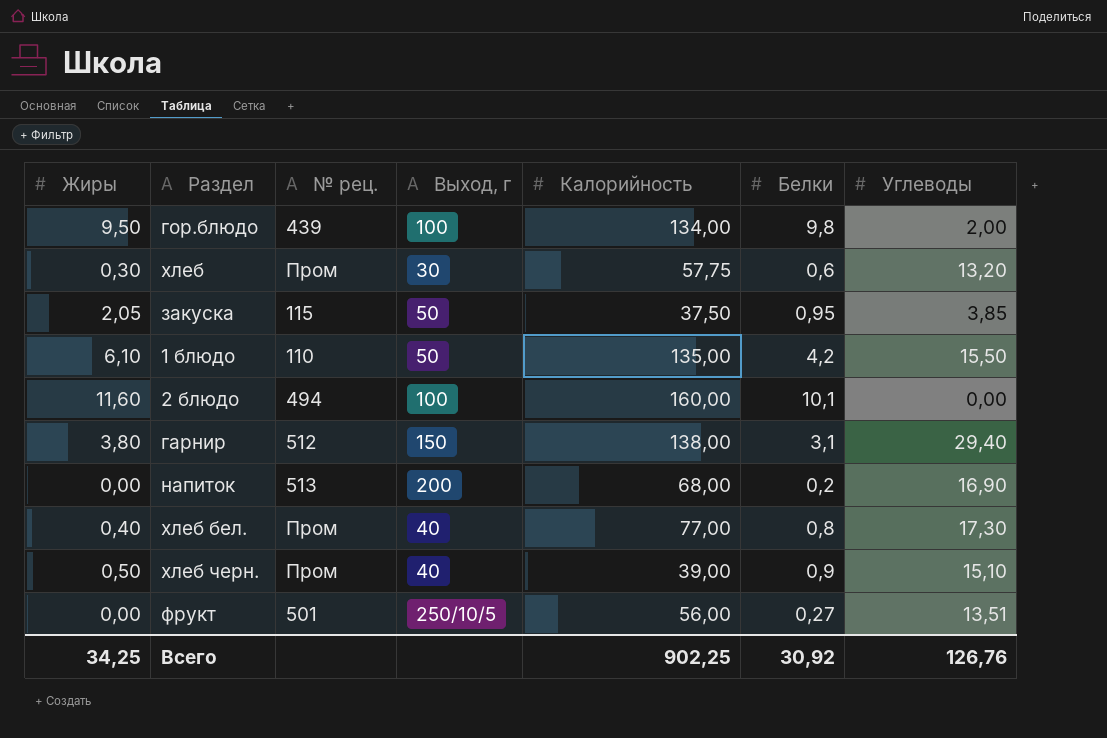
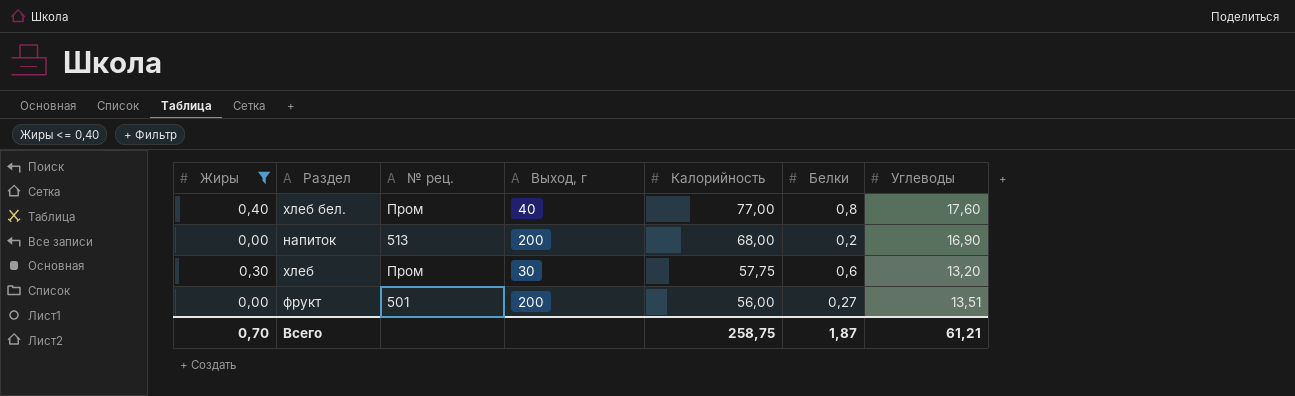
filter: none -> Жиры <= 0,40
row order: none -> Калорийность descending
хлеб бел. | Углеводы: 17,30 -> 17,60
фрукт | Выход, г: 250/10/5 -> 200
Всего | Жиры: 34,25 -> 0,70
Всего | Калорийность: 902,25 -> 258,75
Всего | Белки: 30,92 -> 1,87
Всего | Углеводы: 126,76 -> 61,21

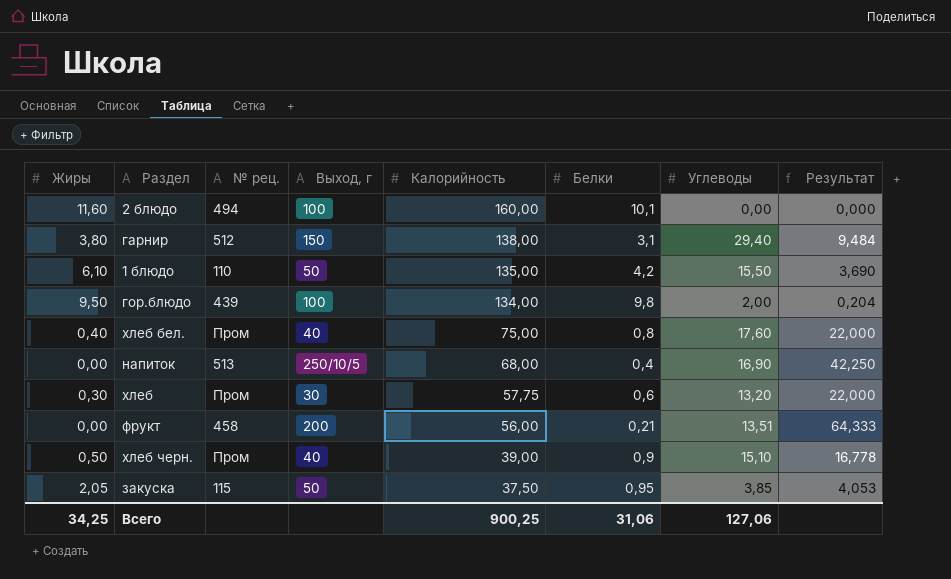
filter: Жиры <= 0,40 -> none
column Результат | formula: none -> [Углеводы] / [Белки]
хлеб бел. | Калорийность: 77,00 -> 75,00
напиток | Выход, г: 200 -> 250/10/5
напиток | Белки: 0,2 -> 0,4
фрукт | № рец.: 501 -> 458
фрукт | Белки: 0,27 -> 0,21
Всего | Жиры: 0,70 -> 34,25
Всего | Калорийность: 258,75 -> 900,25
Всего | Белки: 1,87 -> 31,06
Всего | Углеводы: 61,21 -> 127,06

